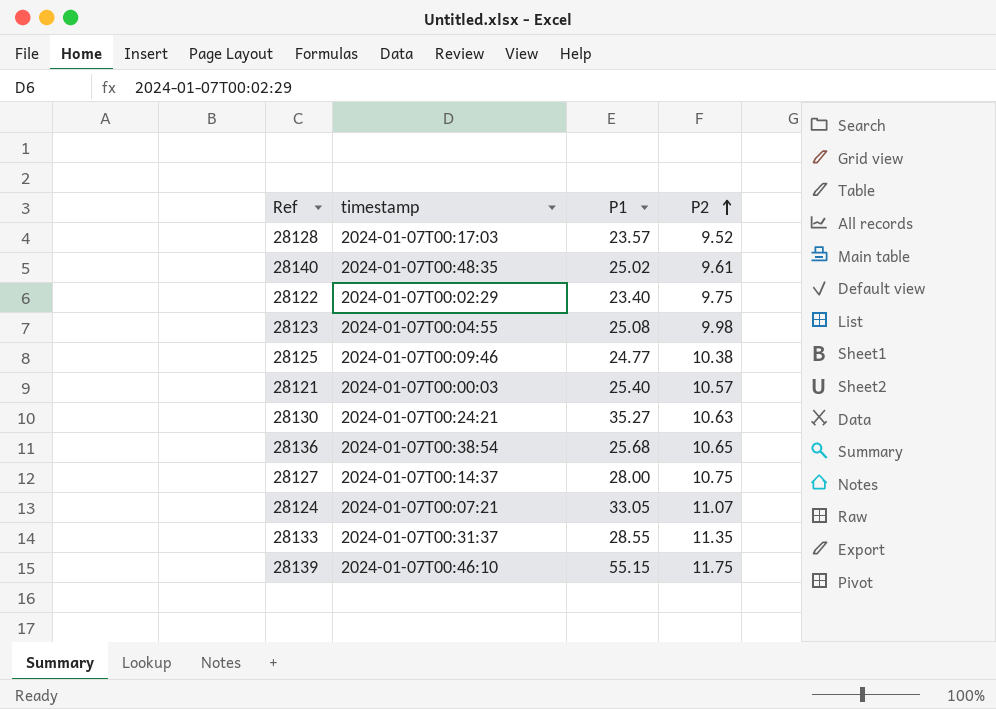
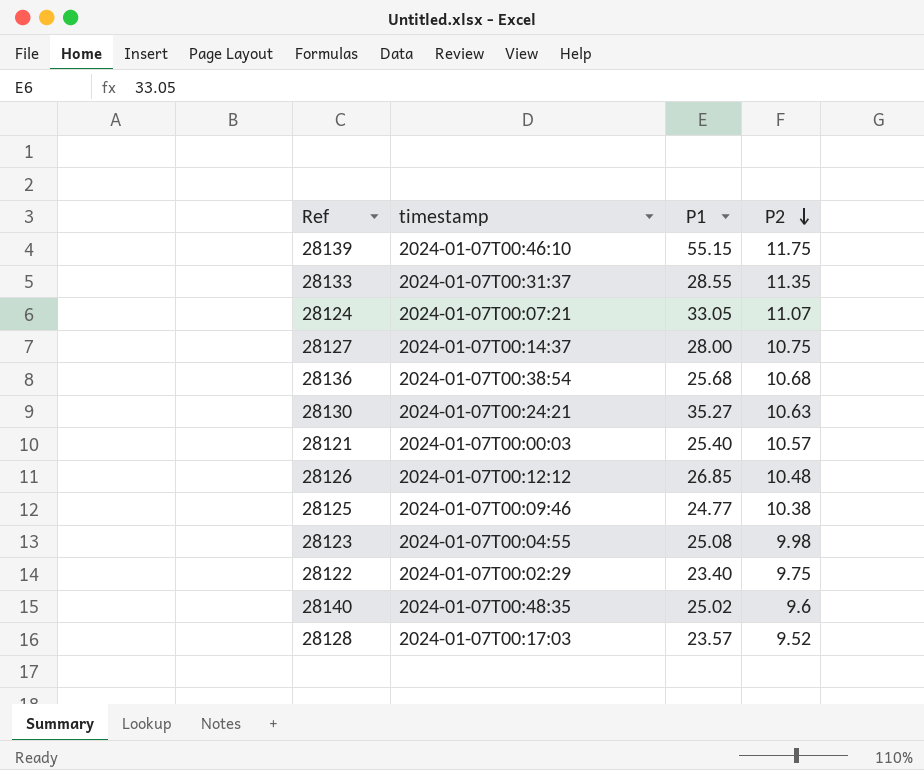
row order: P2 ascending -> P2 descending
28136 | P2: 10.65 -> 10.68
row 28126: none -> 2024-01-07T00:12:12 | 26.85 | 10.48
28140 | P2: 9.61 -> 9.6

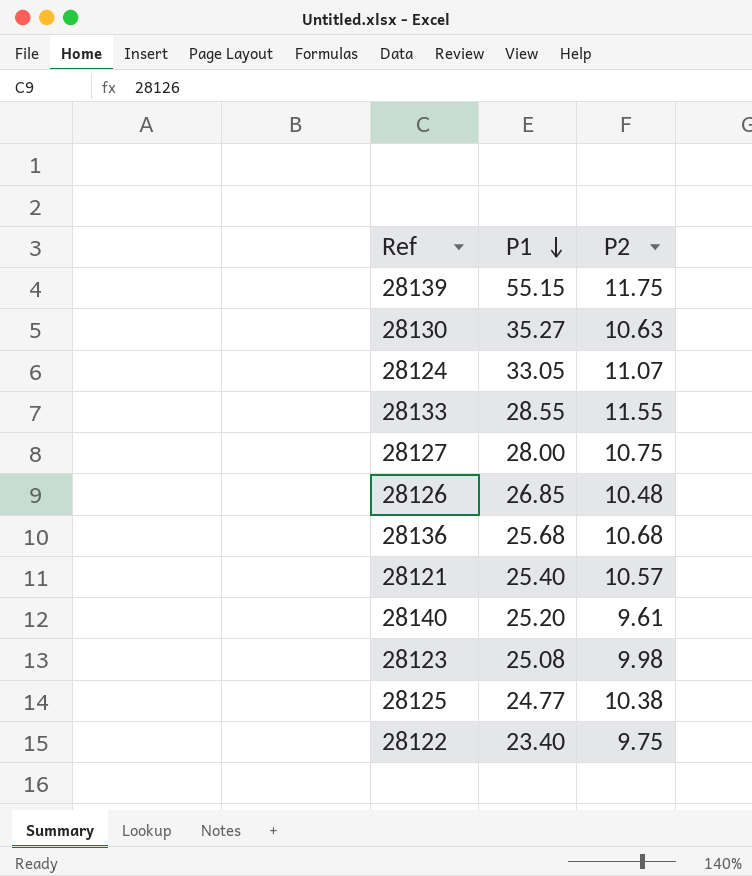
row order: P2 descending -> P1 descending
column timestamp | position: 2 -> none
row 28128: 2024-01-07T00:17:03 | 23.57 | 9.52 -> none
28133 | P2: 11.35 -> 11.55
28140 | P1: 25.02 -> 25.20
28140 | P2: 9.6 -> 9.61

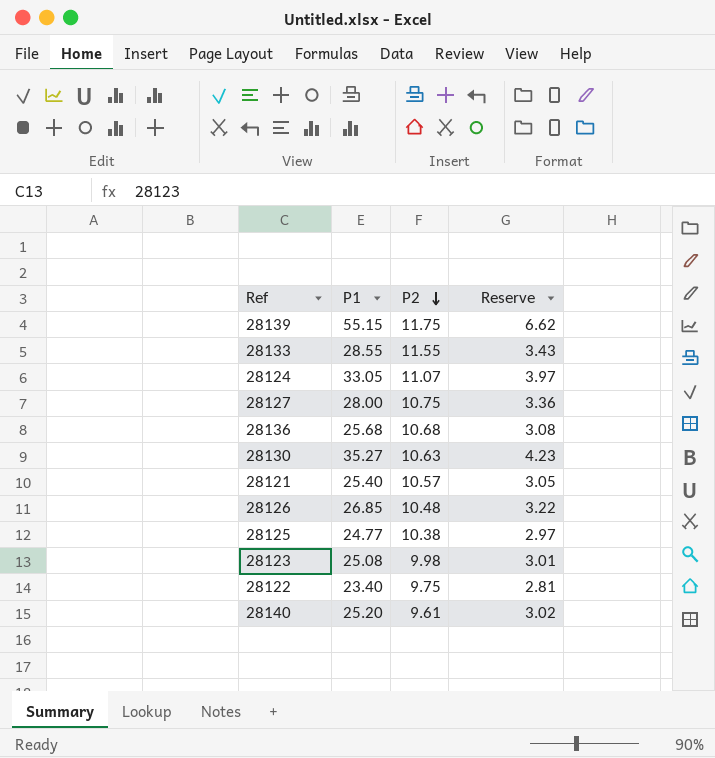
row order: P1 descending -> P2 descending
column Reserve | formula: none -> [P1] * 0.12

